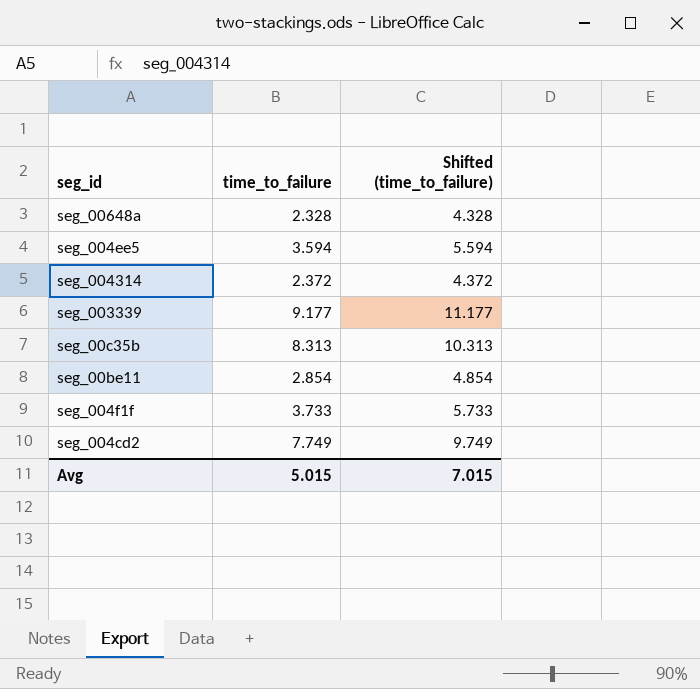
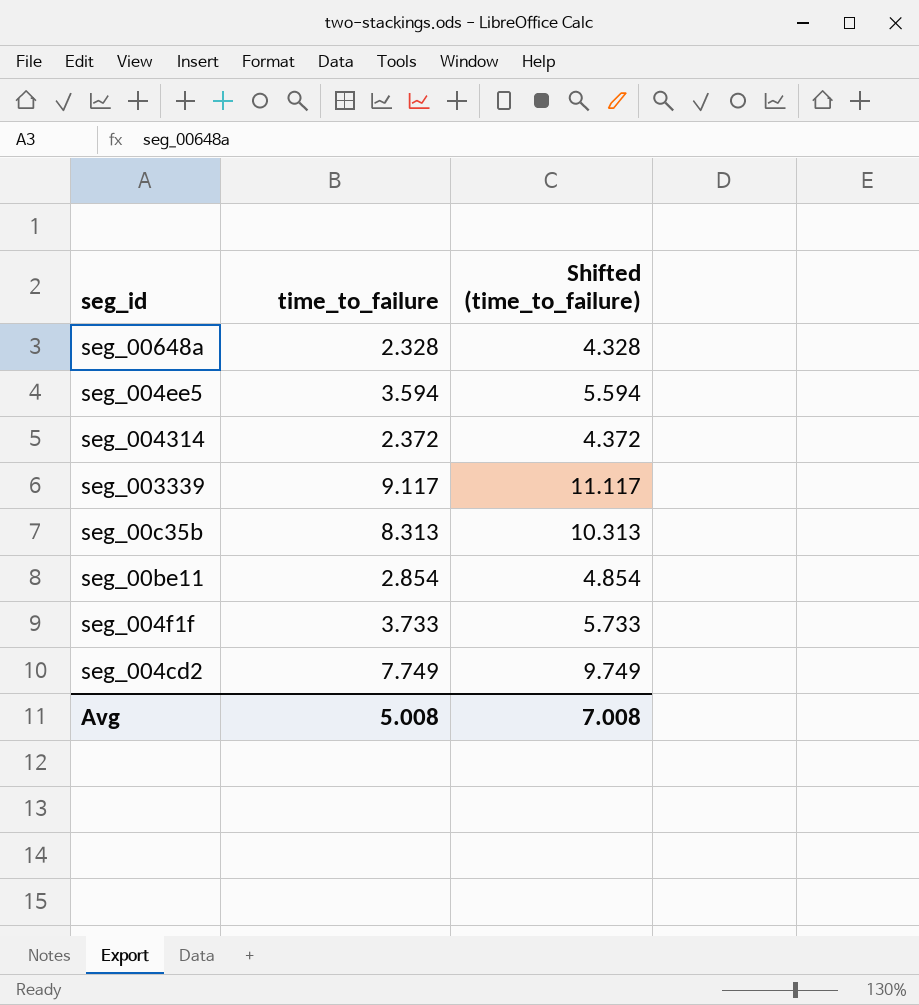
seg_003339 | time_to_failure: 9.177 -> 9.117
seg_003339 | Shifted (time_to_failure): 11.177 -> 11.117
Avg | time_to_failure: 5.015 -> 5.008
Avg | Shifted (time_to_failure): 7.015 -> 7.008

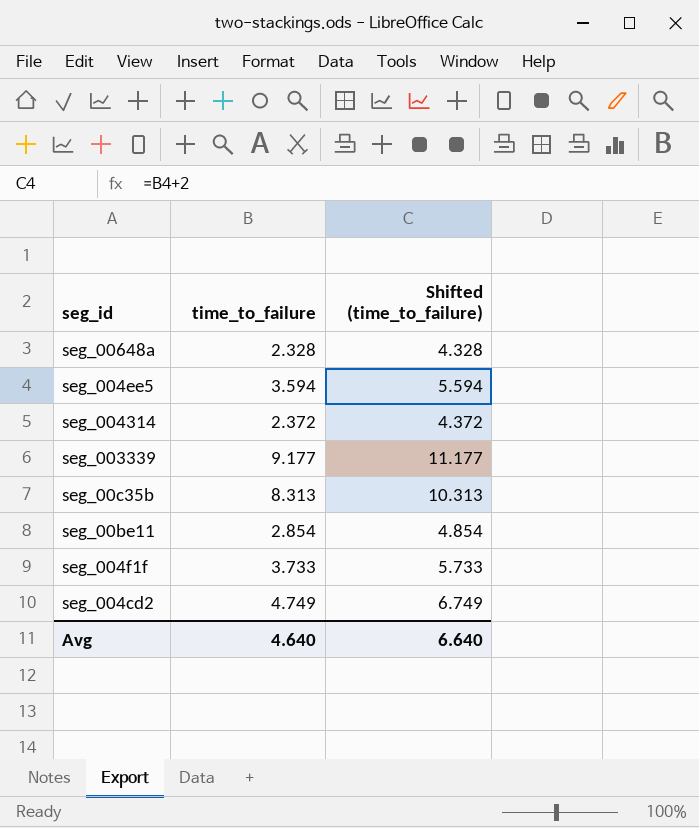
seg_003339 | time_to_failure: 9.117 -> 9.177
seg_003339 | Shifted (time_to_failure): 11.117 -> 11.177
seg_004cd2 | time_to_failure: 7.749 -> 4.749
seg_004cd2 | Shifted (time_to_failure): 9.749 -> 6.749
Avg | time_to_failure: 5.008 -> 4.640
Avg | Shifted (time_to_failure): 7.008 -> 6.640

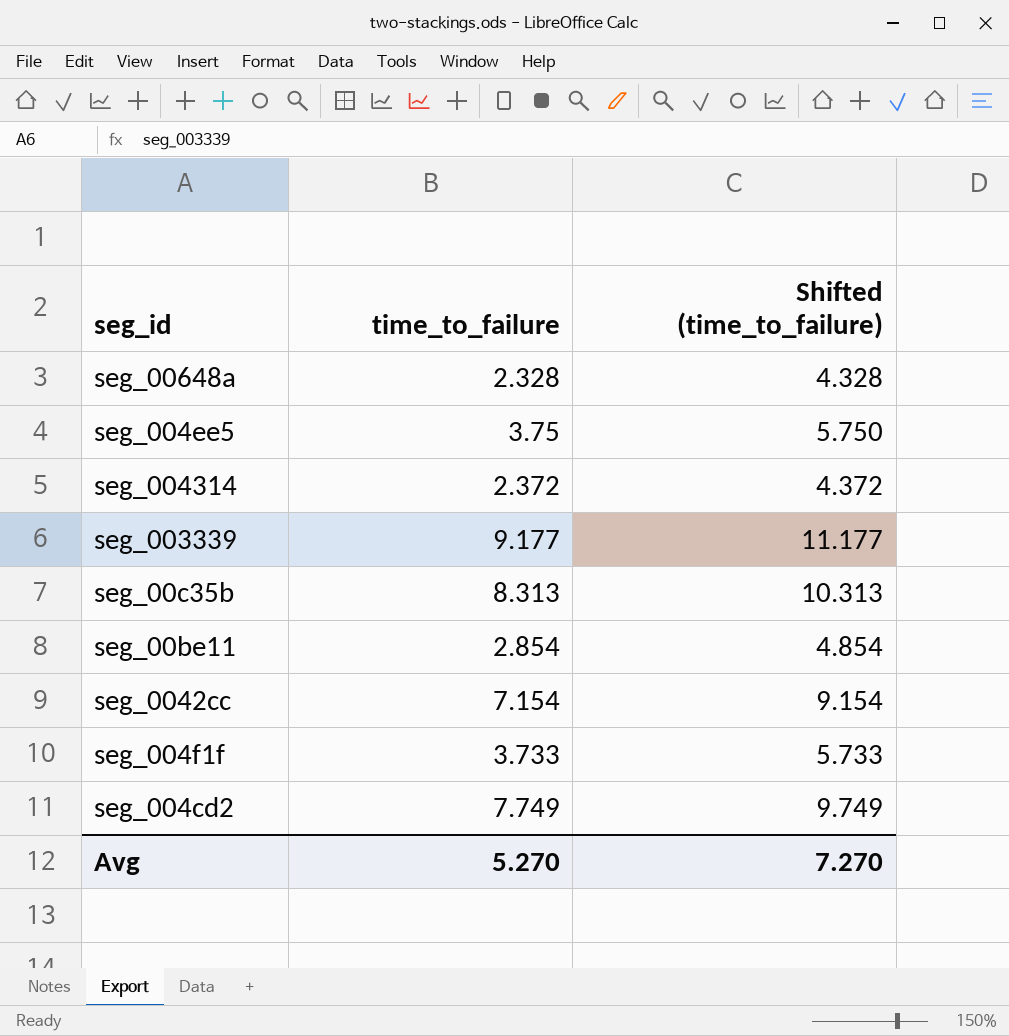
seg_004ee5 | time_to_failure: 3.594 -> 3.75
seg_004ee5 | Shifted (time_to_failure): 5.594 -> 5.750
row seg_0042cc: none -> 7.154 | 9.154
seg_004cd2 | time_to_failure: 4.749 -> 7.749
seg_004cd2 | Shifted (time_to_failure): 6.749 -> 9.749
Avg | time_to_failure: 4.640 -> 5.270
Avg | Shifted (time_to_failure): 6.640 -> 7.270

